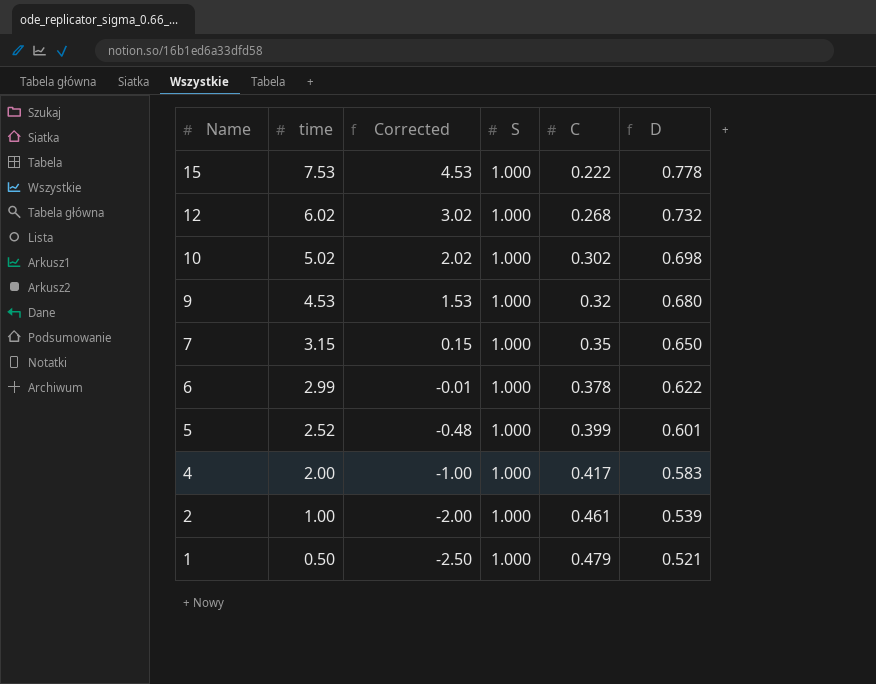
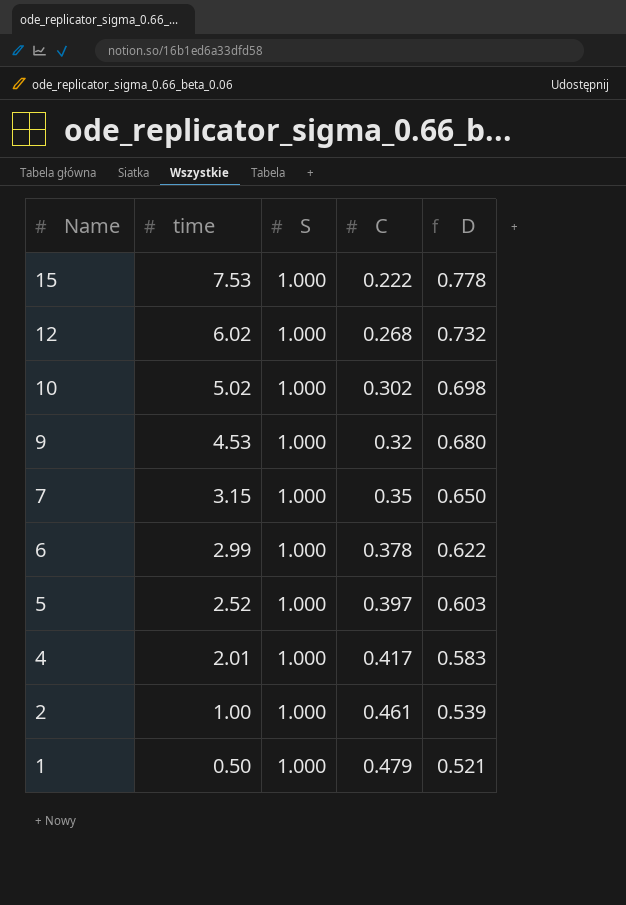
column Corrected | formula: [time] - 3 -> none
5 | C: 0.399 -> 0.397
5 | D: 0.601 -> 0.603
4 | time: 2.00 -> 2.01

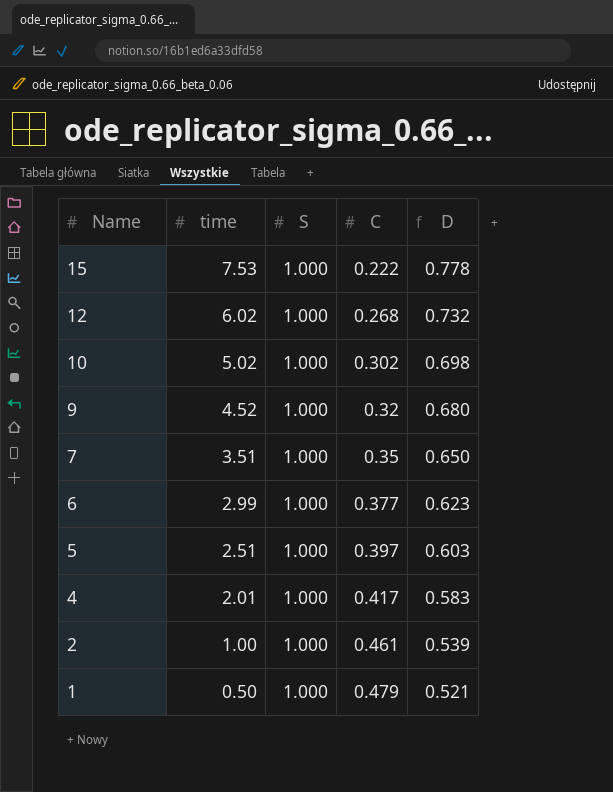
9 | time: 4.53 -> 4.52
7 | time: 3.15 -> 3.51
6 | C: 0.378 -> 0.377
6 | D: 0.622 -> 0.623
5 | time: 2.52 -> 2.51

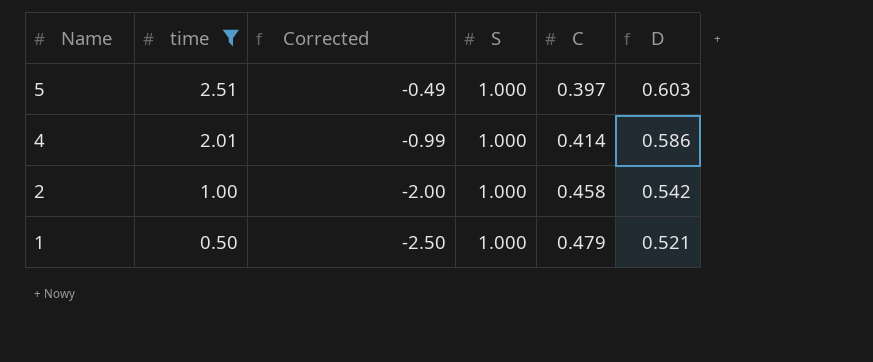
filter: none -> time <= 2.51
column Corrected | formula: none -> [time] - 3
4 | C: 0.417 -> 0.414
4 | D: 0.583 -> 0.586
2 | C: 0.461 -> 0.458
2 | D: 0.539 -> 0.542

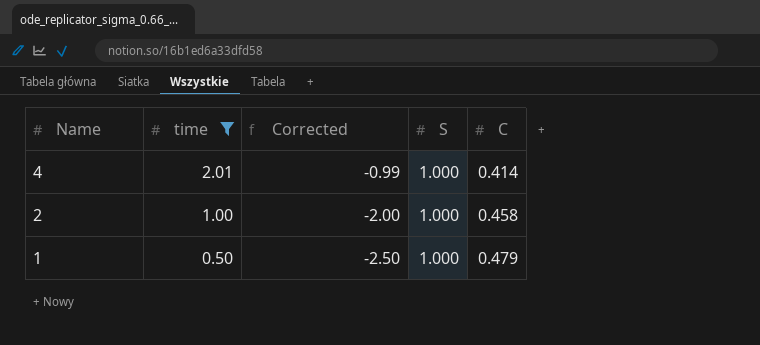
column D | formula: [S] - [C] -> none
row 5: 2.51 | -0.49 | 1.000 | 0.397 | 0.603 -> none

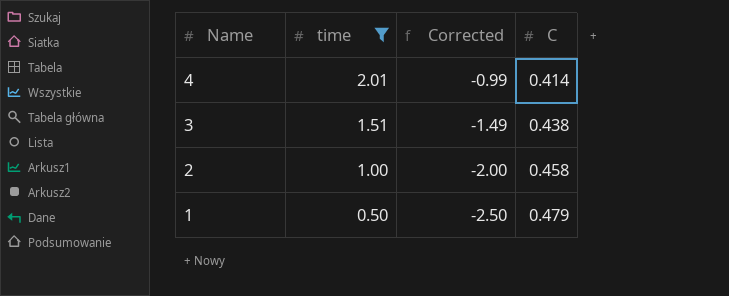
column S | position: 4 -> none
row 3: none -> 1.51 | -1.49 | 0.438

